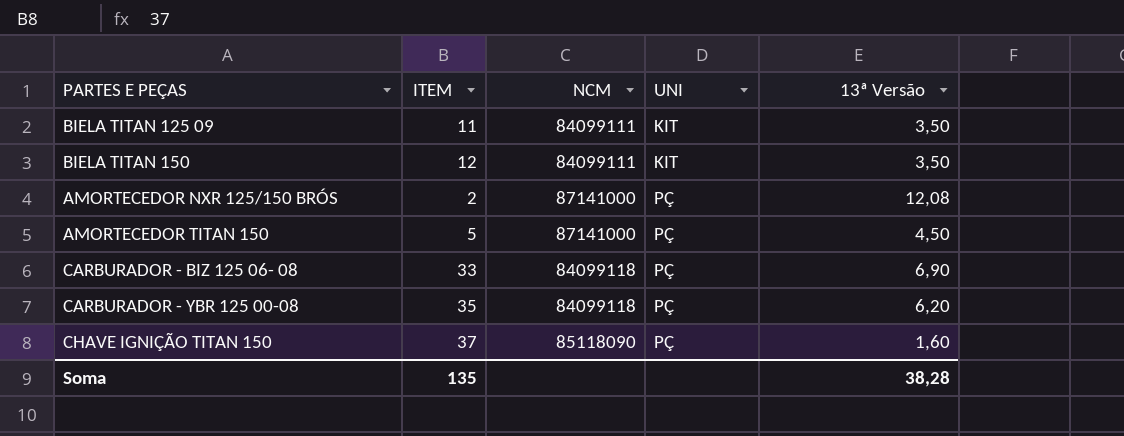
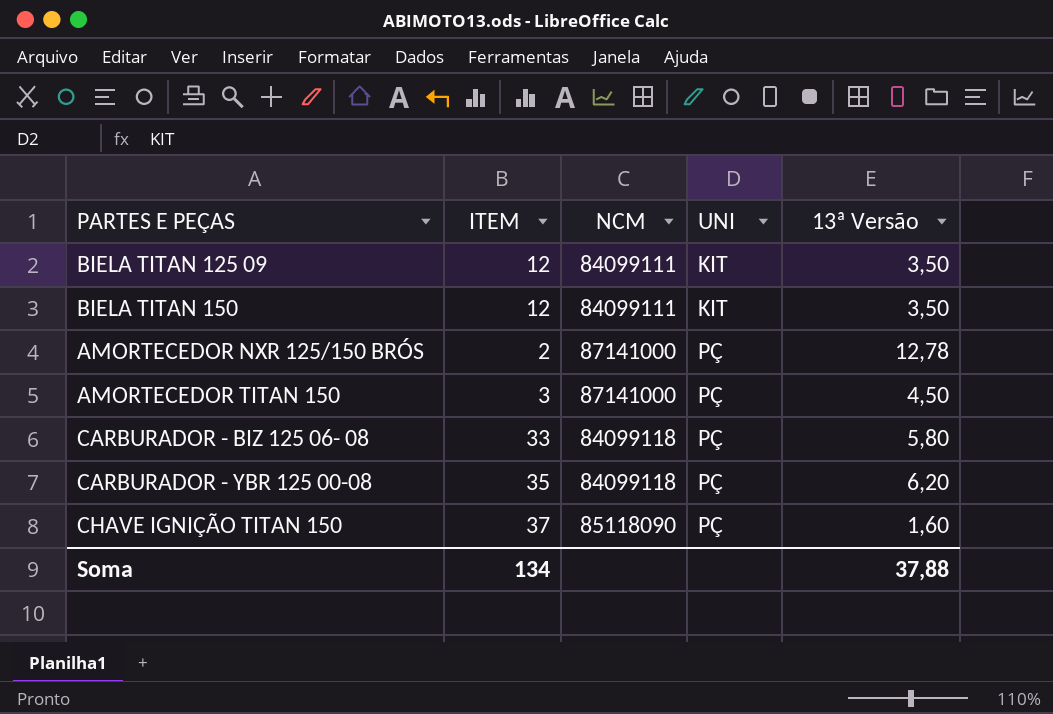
BIELA TITAN 125 09 | ITEM: 11 -> 12
AMORTECEDOR NXR 125/150 BRÓS | 13ª Versão: 12,08 -> 12,78
AMORTECEDOR TITAN 150 | ITEM: 5 -> 3
CARBURADOR - BIZ 125 06- 08 | 13ª Versão: 6,90 -> 5,80
Soma | ITEM: 135 -> 134
Soma | 13ª Versão: 38,28 -> 37,88

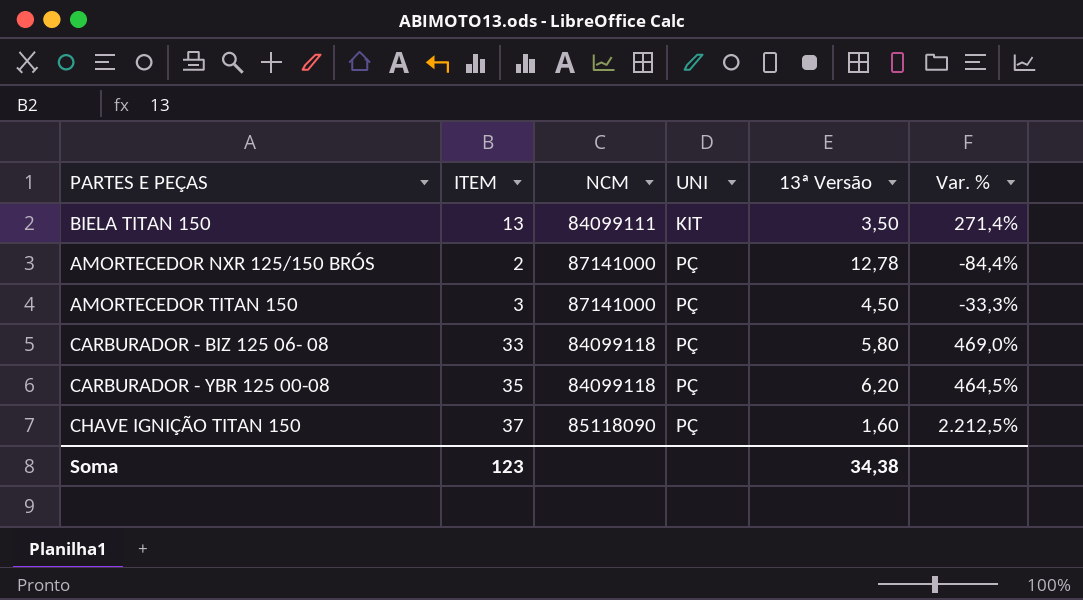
column Var. % | formula: none -> ([ITEM] - [13ª Versão]) / [13ª Versão]
row BIELA TITAN 125 09: 12 | 84099111 | KIT | 3,50 -> none
BIELA TITAN 150 | ITEM: 12 -> 13
Soma | ITEM: 134 -> 123
Soma | 13ª Versão: 37,88 -> 34,38

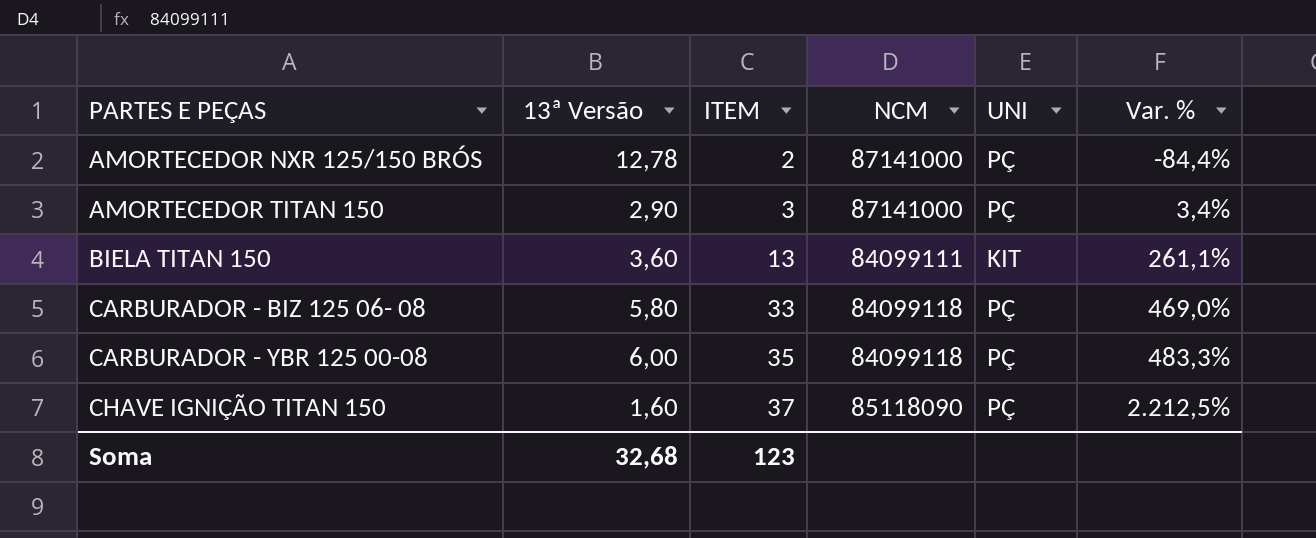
row order: UNI ascending -> PARTES E PEÇAS ascending
column 13ª Versão | position: 5 -> 2
AMORTECEDOR TITAN 150 | 13ª Versão: 4,50 -> 2,90
AMORTECEDOR TITAN 150 | Var. %: -33,3% -> 3,4%
BIELA TITAN 150 | 13ª Versão: 3,50 -> 3,60
BIELA TITAN 150 | Var. %: 271,4% -> 261,1%
CARBURADOR - YBR 125 00-08 | 13ª Versão: 6,20 -> 6,00
CARBURADOR - YBR 125 00-08 | Var. %: 464,5% -> 483,3%
Soma | 13ª Versão: 34,38 -> 32,68

